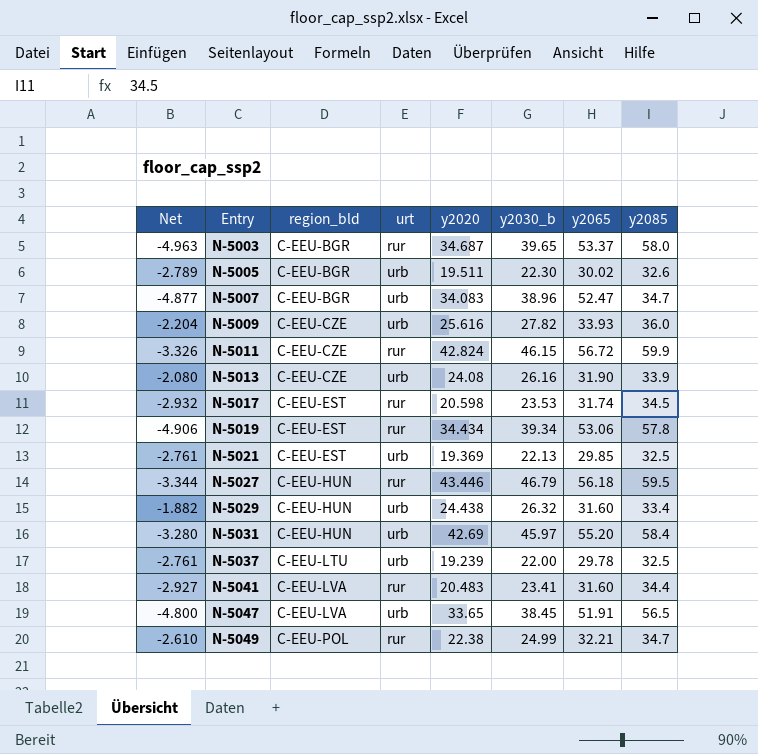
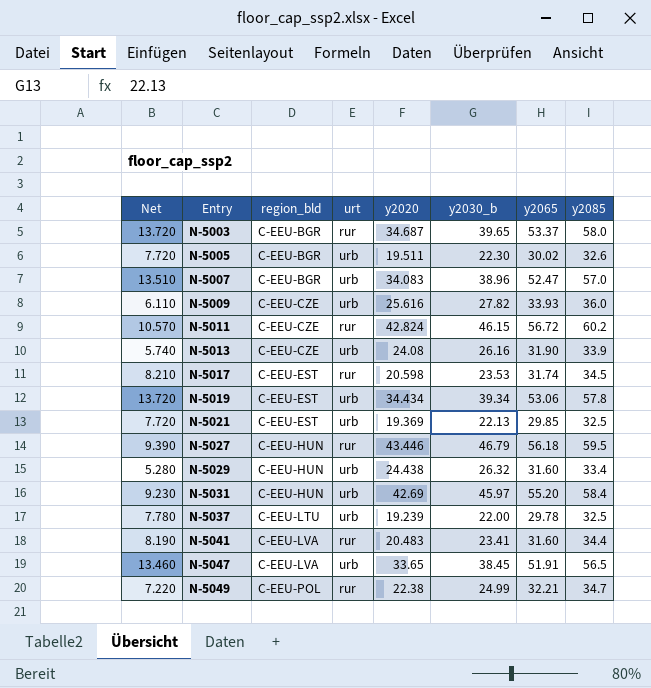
column Net | formula: [y2020] - [y2030_b] -> [y2065] - [y2030_b]
N-5007 | y2085: 34.7 -> 57.0
N-5011 | y2085: 59.9 -> 60.2
N-5019 | urt: rur -> urb

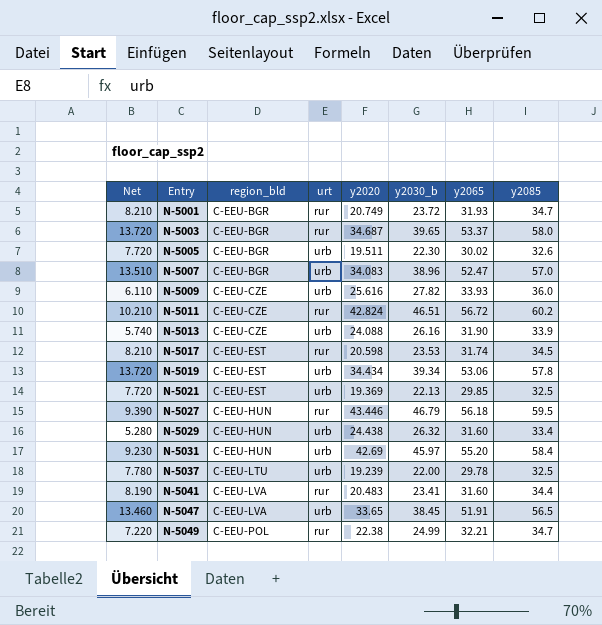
row N-5001: none -> 8.210 | C-EEU-BGR | rur | 20.749 | 23.72 | 31.93 | 34.7
N-5011 | Net: 10.570 -> 10.210
N-5011 | y2030_b: 46.15 -> 46.51
N-5013 | y2020: 24.08 -> 24.088

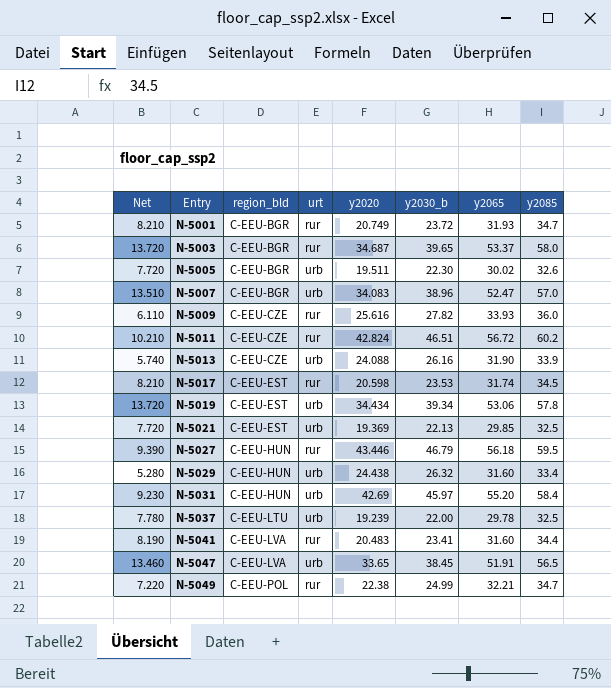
N-5009 | urt: urb -> rur

